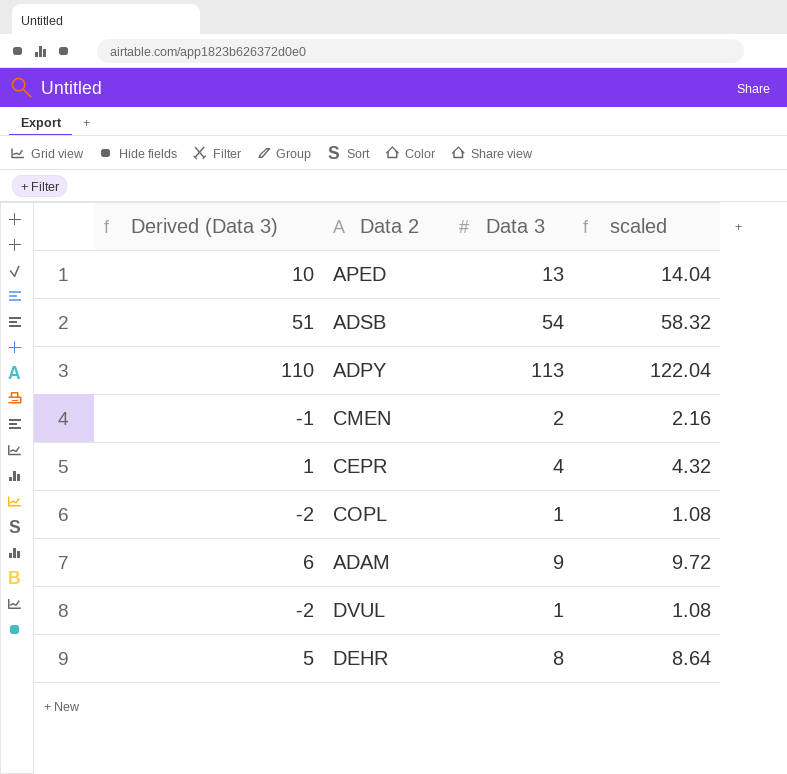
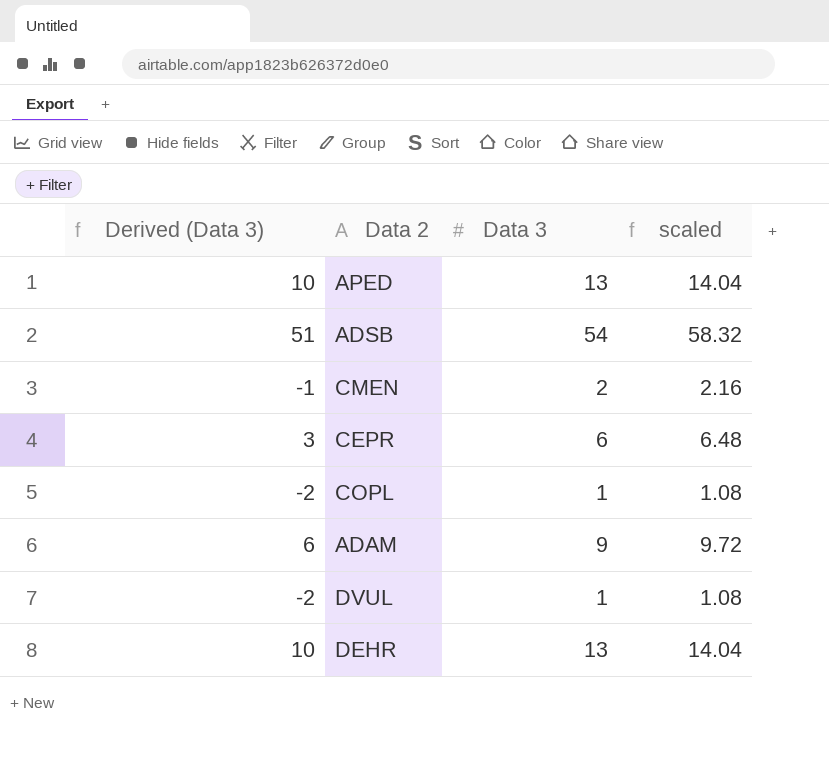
row ADPY: 110 | 113 | 122.04 -> none
CEPR | Derived (Data 3): 1 -> 3
CEPR | Data 3: 4 -> 6
CEPR | scaled: 4.32 -> 6.48
DEHR | Derived (Data 3): 5 -> 10
DEHR | Data 3: 8 -> 13
DEHR | scaled: 8.64 -> 14.04

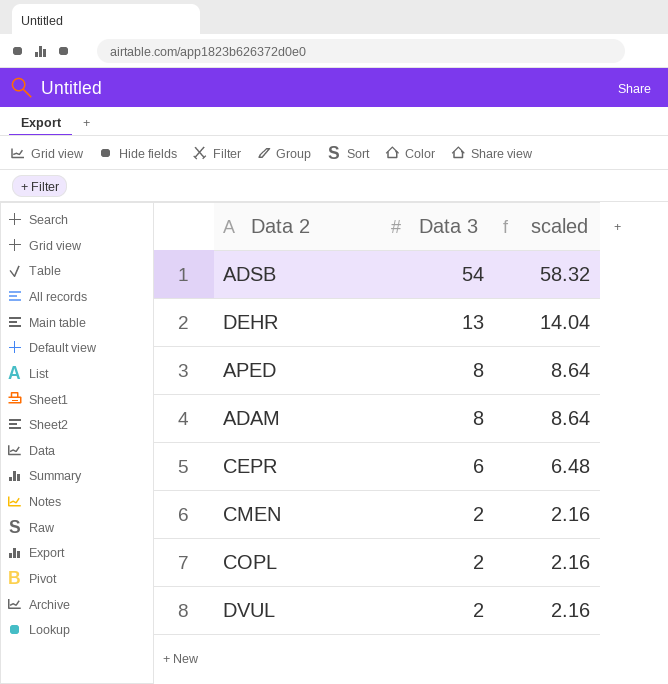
row order: none -> Data 3 descending
column Derived (Data 3) | formula: [Data 3] - 3 -> none
APED | Data 3: 13 -> 8
APED | scaled: 14.04 -> 8.64
ADAM | Data 3: 9 -> 8
ADAM | scaled: 9.72 -> 8.64
COPL | Data 3: 1 -> 2
COPL | scaled: 1.08 -> 2.16
DVUL | Data 3: 1 -> 2
DVUL | scaled: 1.08 -> 2.16

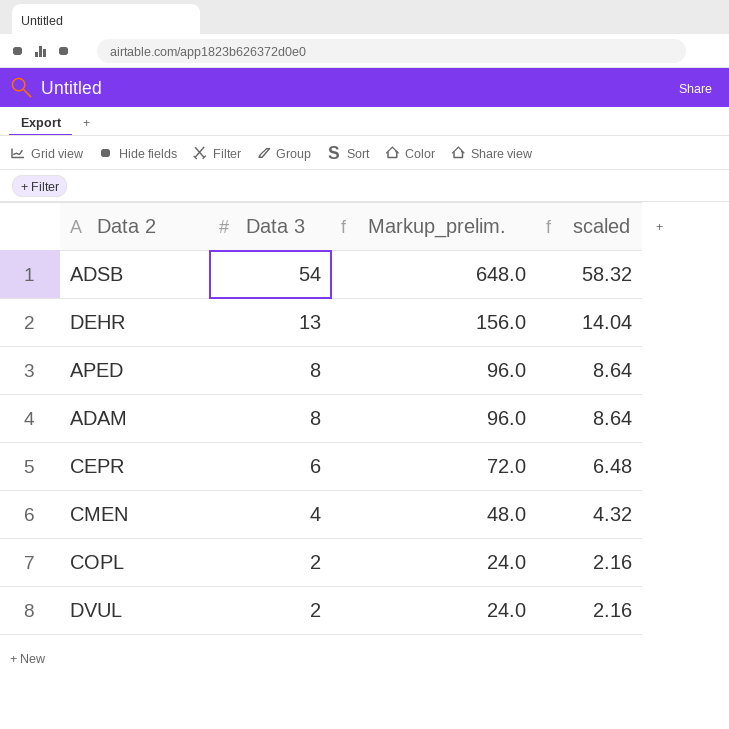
column Markup_prelim. | formula: none -> [Data 3] * 12
CMEN | Data 3: 2 -> 4
CMEN | scaled: 2.16 -> 4.32

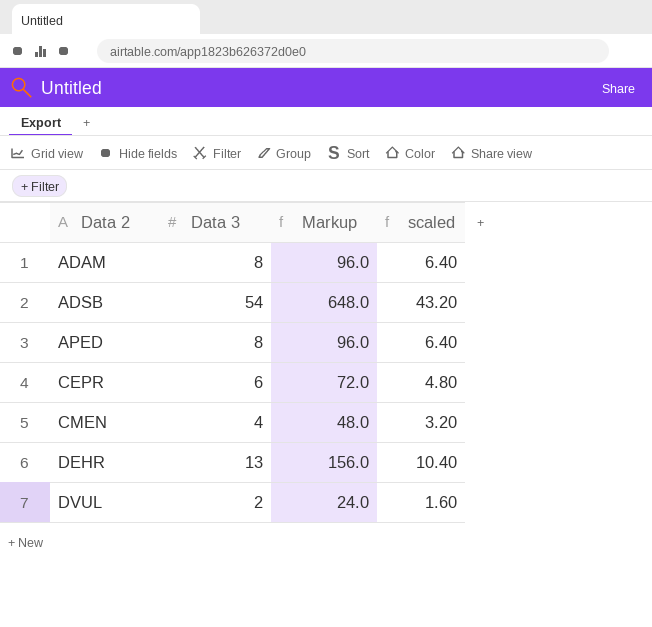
row order: Data 3 descending -> Data 2 ascending
column name: Markup_prelim. -> Markup
column scaled | formula: [Data 3] * 1.08 -> [Data 3] * 0.8
row COPL: 2 | 24.0 | 2.16 -> none

